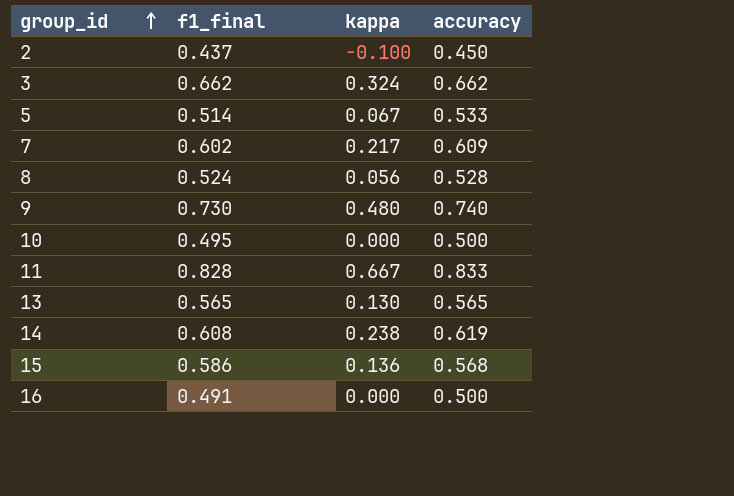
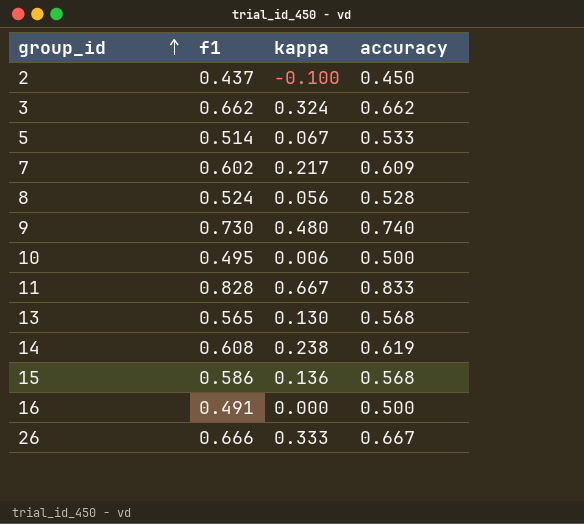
column name: f1_final -> f1
10 | kappa: 0.000 -> 0.006
13 | accuracy: 0.565 -> 0.568
row 26: none -> 0.666 | 0.333 | 0.667

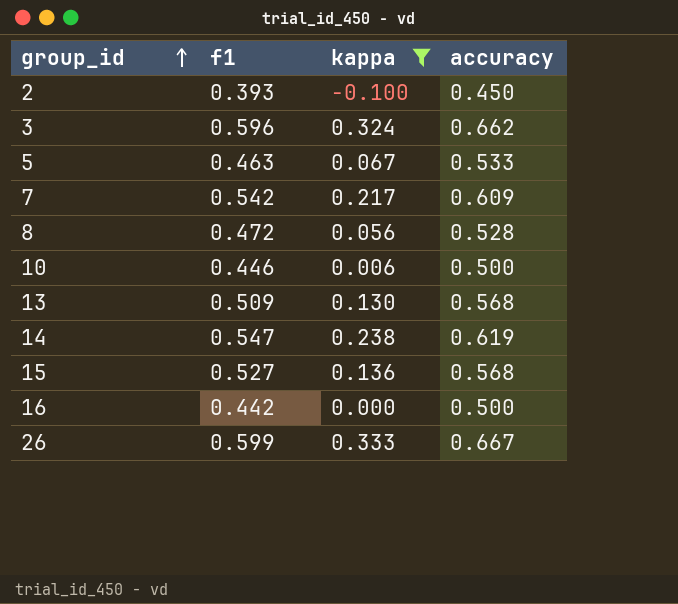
filter: none -> kappa <= 0.333
2 | f1: 0.437 -> 0.393
3 | f1: 0.662 -> 0.596
5 | f1: 0.514 -> 0.463
7 | f1: 0.602 -> 0.542
8 | f1: 0.524 -> 0.472
10 | f1: 0.495 -> 0.446
13 | f1: 0.565 -> 0.509
14 | f1: 0.608 -> 0.547
15 | f1: 0.586 -> 0.527
16 | f1: 0.491 -> 0.442
26 | f1: 0.666 -> 0.599

